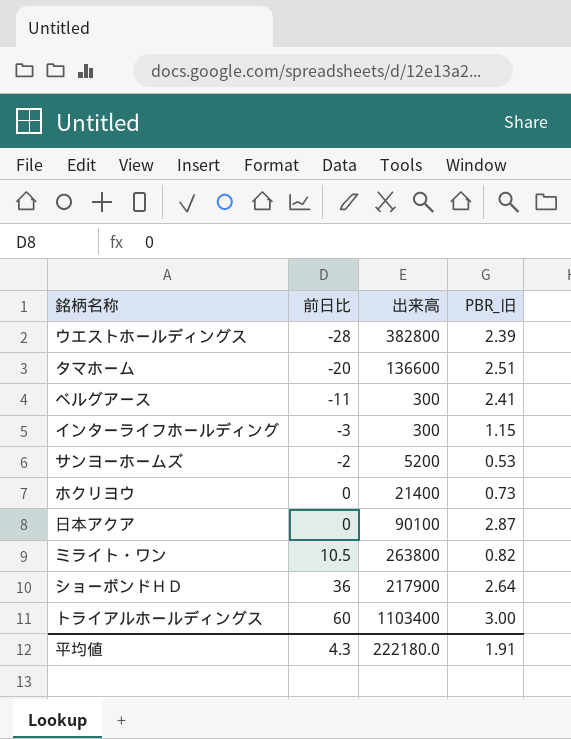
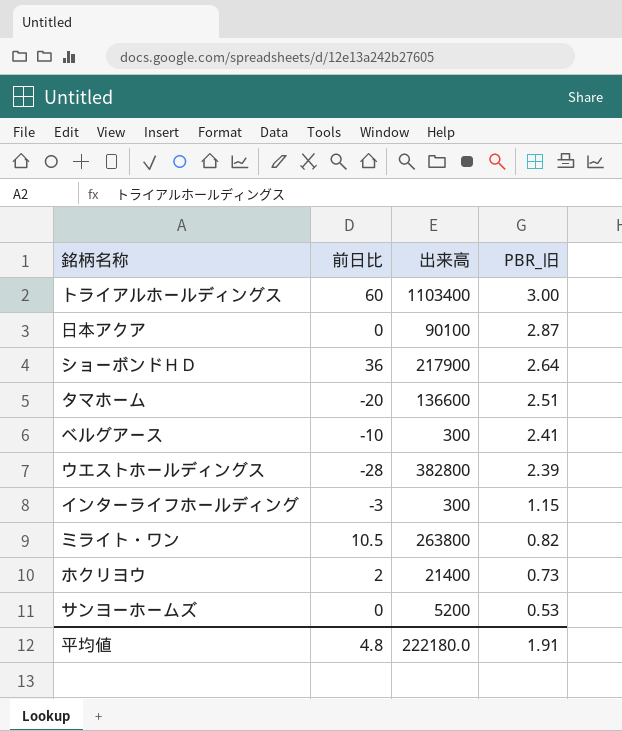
row order: 前日比 ascending -> PBR_旧 descending
ベルグアース | 前日比: -11 -> -10
ホクリヨウ | 前日比: 0 -> 2
サンヨーホームズ | 前日比: -2 -> 0
平均値 | 前日比: 4.3 -> 4.8

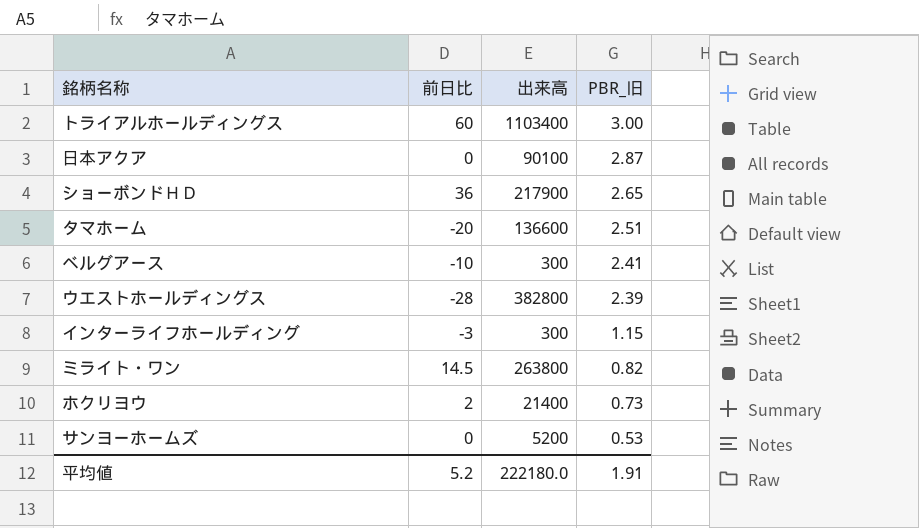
ショーボンドＨＤ | PBR_旧: 2.64 -> 2.65
ミライト・ワン | 前日比: 10.5 -> 14.5
平均値 | 前日比: 4.8 -> 5.2

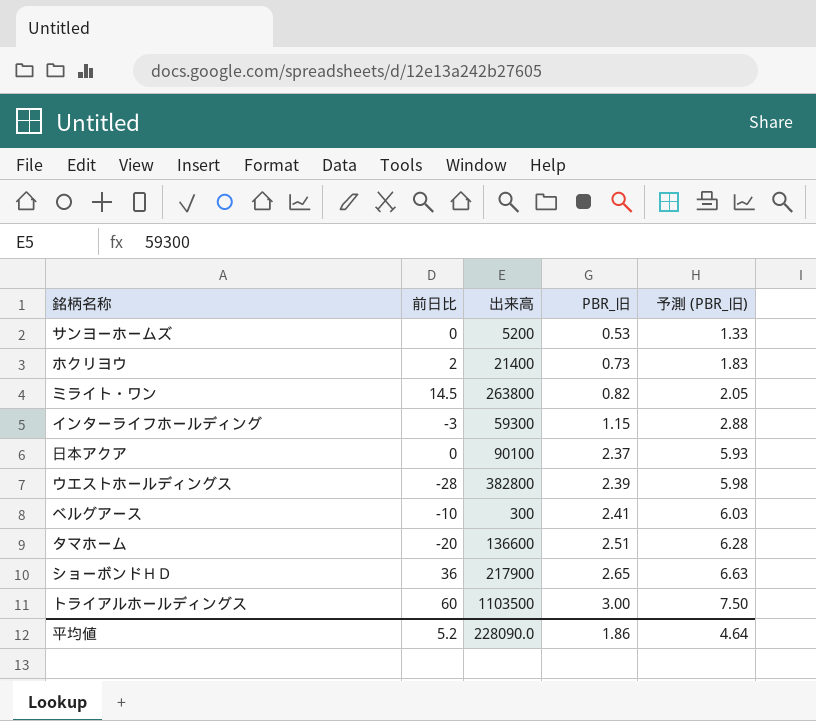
row order: PBR_旧 descending -> PBR_旧 ascending
column 予測 (PBR_旧) | formula: none -> [PBR_旧] * 2.5
インターライフホールディング | 出来高: 300 -> 59300
日本アクア | PBR_旧: 2.87 -> 2.37
トライアルホールディングス | 出来高: 1103400 -> 1103500
平均値 | 出来高: 222180.0 -> 228090.0
平均値 | PBR_旧: 1.91 -> 1.86

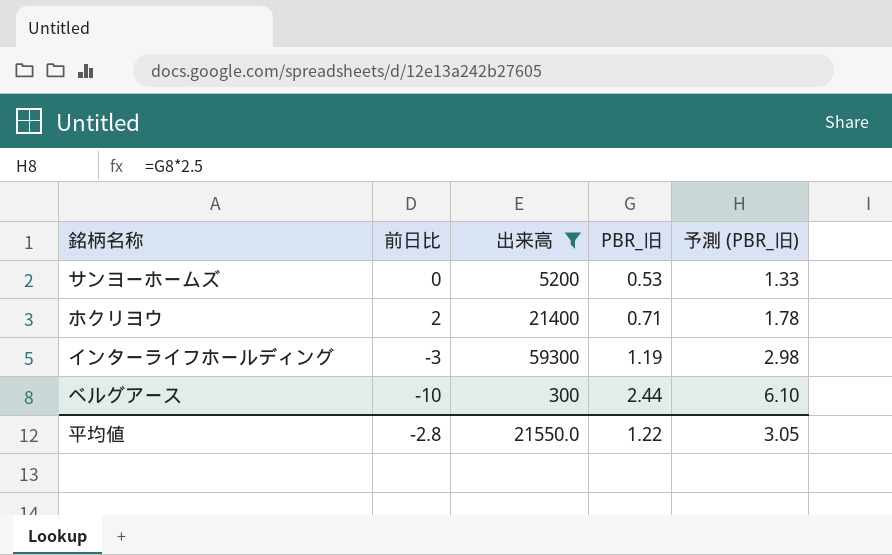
filter: none -> 出来高 <= 59300
ホクリヨウ | PBR_旧: 0.73 -> 0.71
ホクリヨウ | 予測 (PBR_旧): 1.83 -> 1.78
インターライフホールディング | PBR_旧: 1.15 -> 1.19
インターライフホールディング | 予測 (PBR_旧): 2.88 -> 2.98
ベルグアース | PBR_旧: 2.41 -> 2.44
ベルグアース | 予測 (PBR_旧): 6.03 -> 6.10
平均値 | 前日比: 5.2 -> -2.8
平均値 | 出来高: 228090.0 -> 21550.0
平均値 | PBR_旧: 1.86 -> 1.22
平均値 | 予測 (PBR_旧): 4.64 -> 3.05

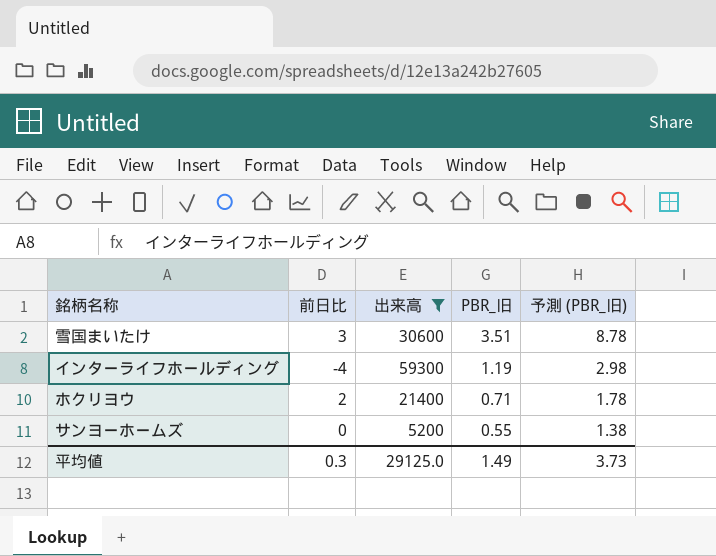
row order: PBR_旧 ascending -> PBR_旧 descending
row ベルグアース: -10 | 300 | 2.44 | 6.10 -> none
row 雪国まいたけ: none -> 3 | 30600 | 3.51 | 8.78
インターライフホールディング | 前日比: -3 -> -4
サンヨーホームズ | PBR_旧: 0.53 -> 0.55
サンヨーホームズ | 予測 (PBR_旧): 1.33 -> 1.38
平均値 | 前日比: -2.8 -> 0.3
平均値 | 出来高: 21550.0 -> 29125.0
平均値 | PBR_旧: 1.22 -> 1.49
平均値 | 予測 (PBR_旧): 3.05 -> 3.73

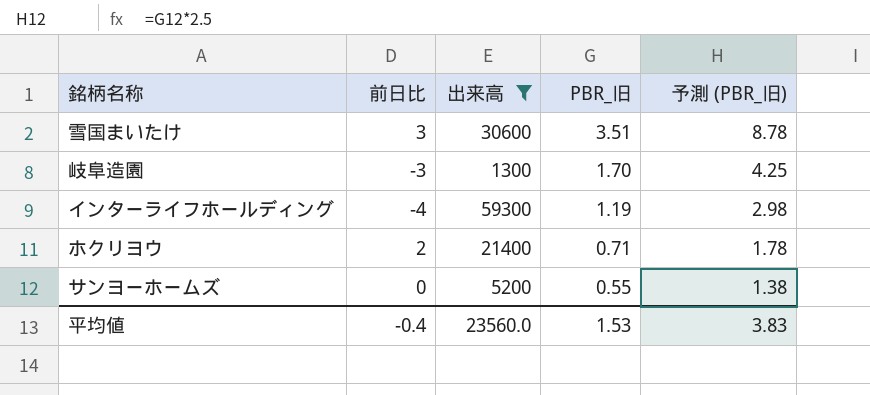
row 岐阜造園: none -> -3 | 1300 | 1.70 | 4.25
平均値 | 前日比: 0.3 -> -0.4
平均値 | 出来高: 29125.0 -> 23560.0
平均値 | PBR_旧: 1.49 -> 1.53
平均値 | 予測 (PBR_旧): 3.73 -> 3.83

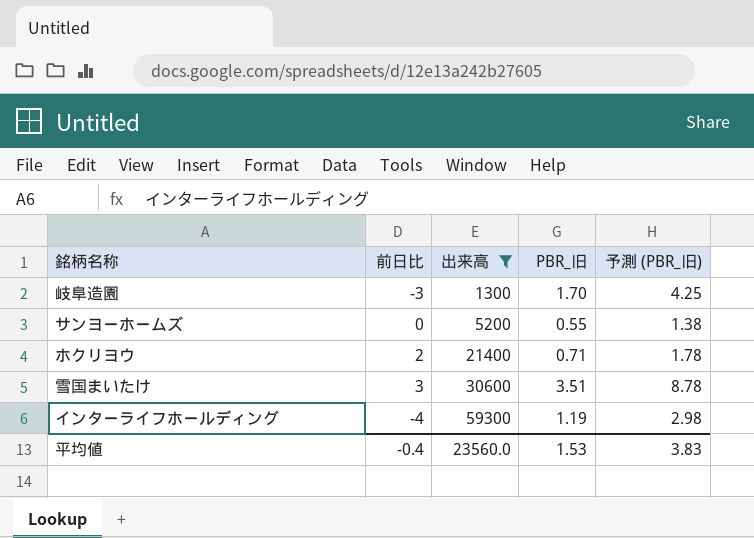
row order: PBR_旧 descending -> 出来高 ascending

